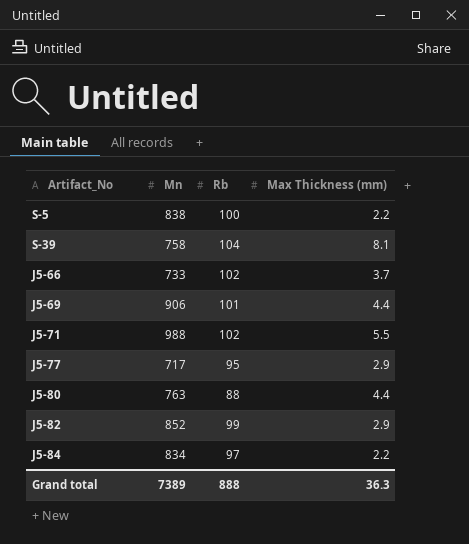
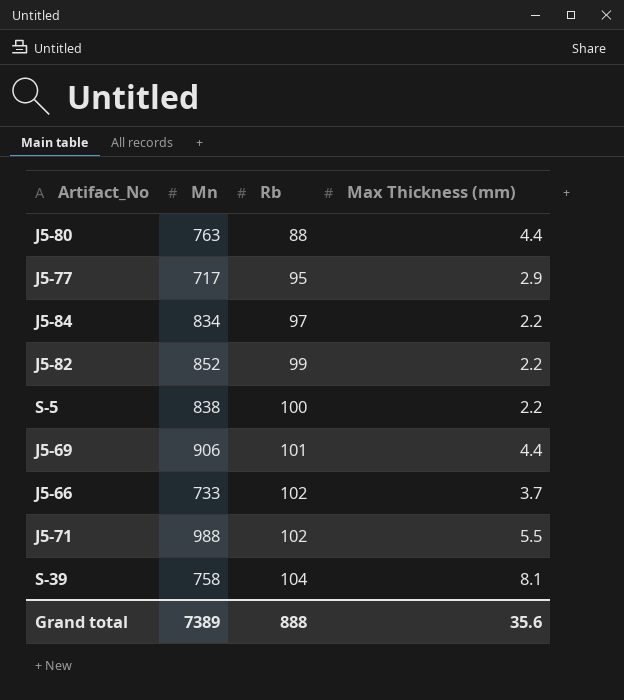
row order: none -> Rb ascending
J5-82 | Max Thickness (mm): 2.9 -> 2.2
Grand total | Max Thickness (mm): 36.3 -> 35.6

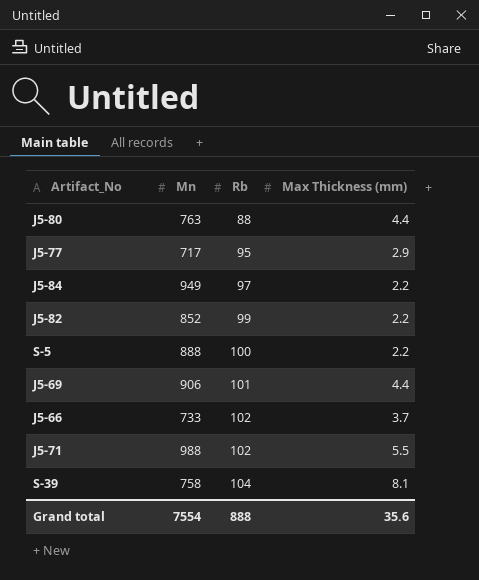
J5-84 | Mn: 834 -> 949
S-5 | Mn: 838 -> 888
Grand total | Mn: 7389 -> 7554

